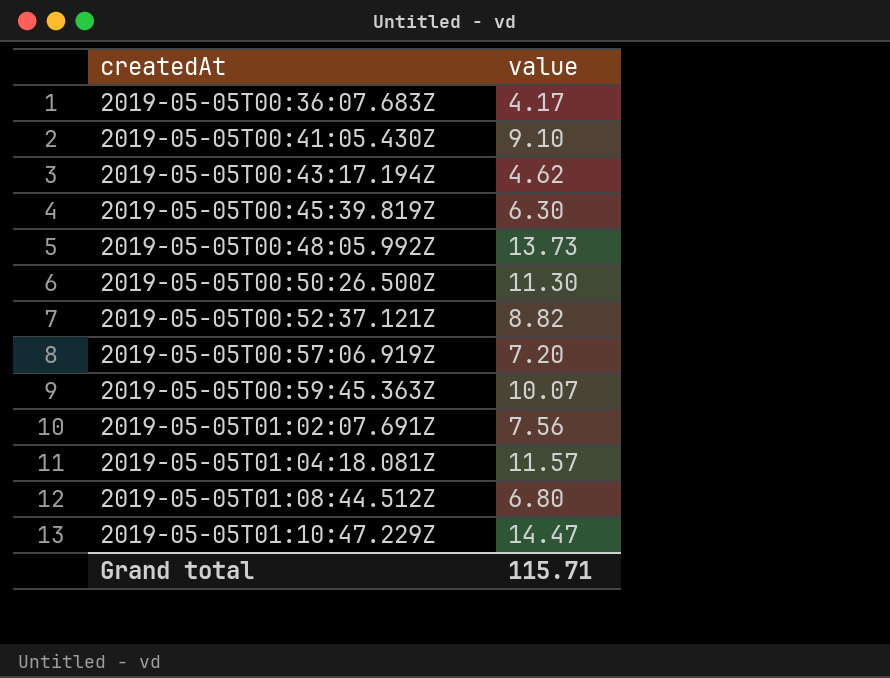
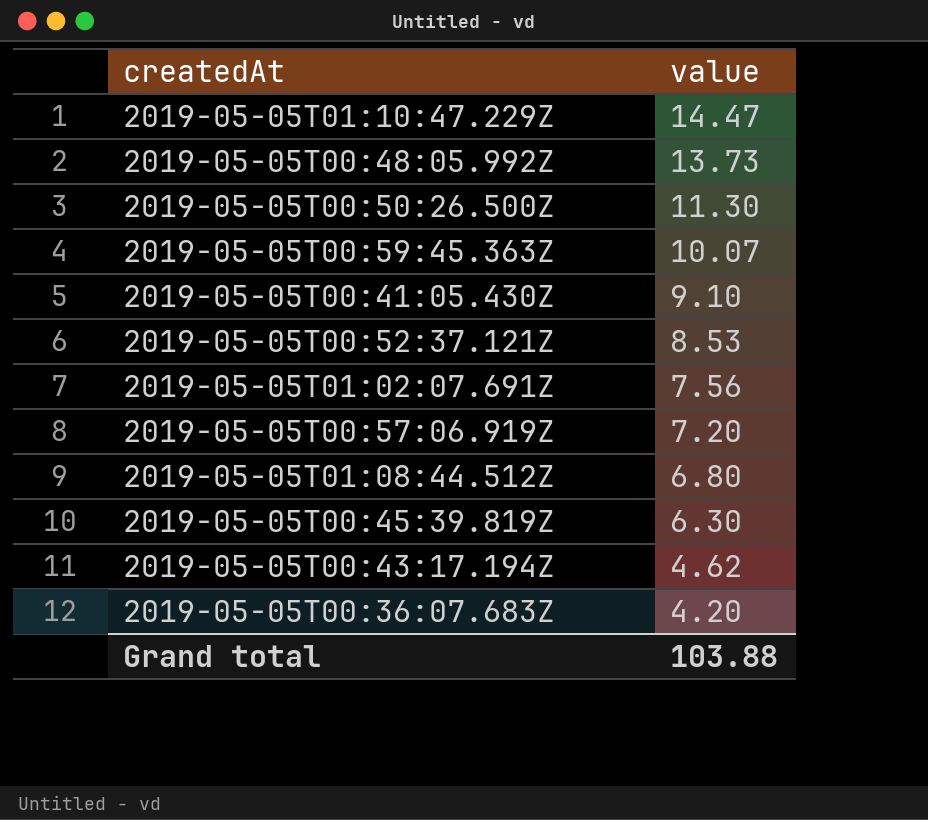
row order: createdAt ascending -> value descending
row 2019-05-05T01:04:18.081Z: 11.57 -> none
2019-05-05T00:52:37.121Z | value: 8.82 -> 8.53
2019-05-05T00:36:07.683Z | value: 4.17 -> 4.20
Grand total | value: 115.71 -> 103.88

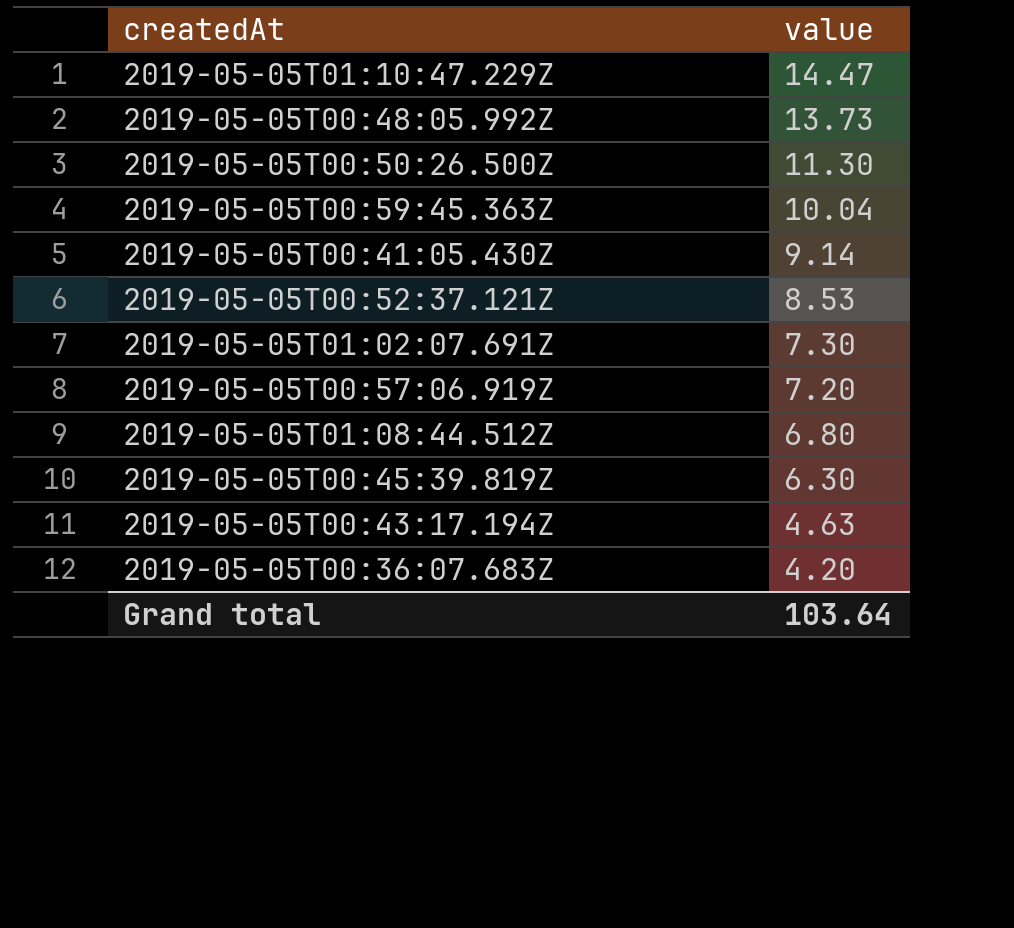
2019-05-05T00:59:45.363Z | value: 10.07 -> 10.04
2019-05-05T00:41:05.430Z | value: 9.10 -> 9.14
2019-05-05T01:02:07.691Z | value: 7.56 -> 7.30
2019-05-05T00:43:17.194Z | value: 4.62 -> 4.63
Grand total | value: 103.88 -> 103.64

